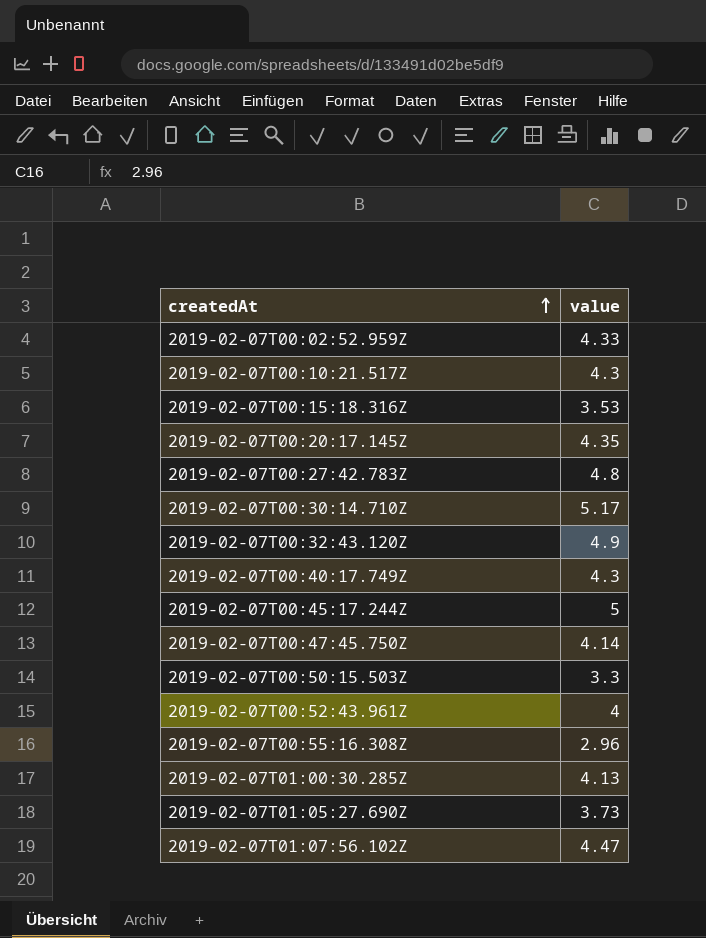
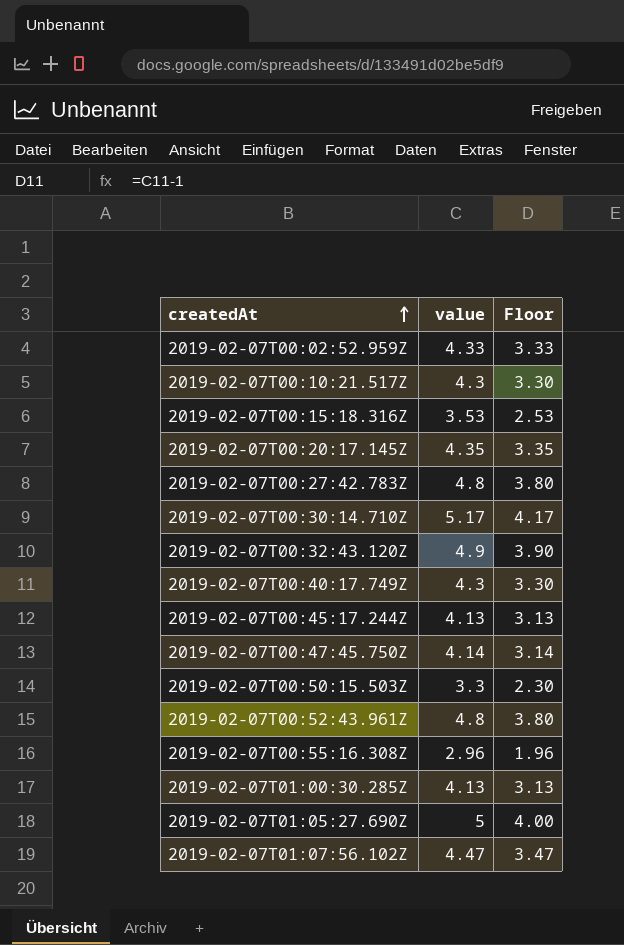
column Floor | formula: none -> [value] - 1
2019-02-07T00:45:17.244Z | value: 5 -> 4.13
2019-02-07T00:52:43.961Z | value: 4 -> 4.8
2019-02-07T01:05:27.690Z | value: 3.73 -> 5

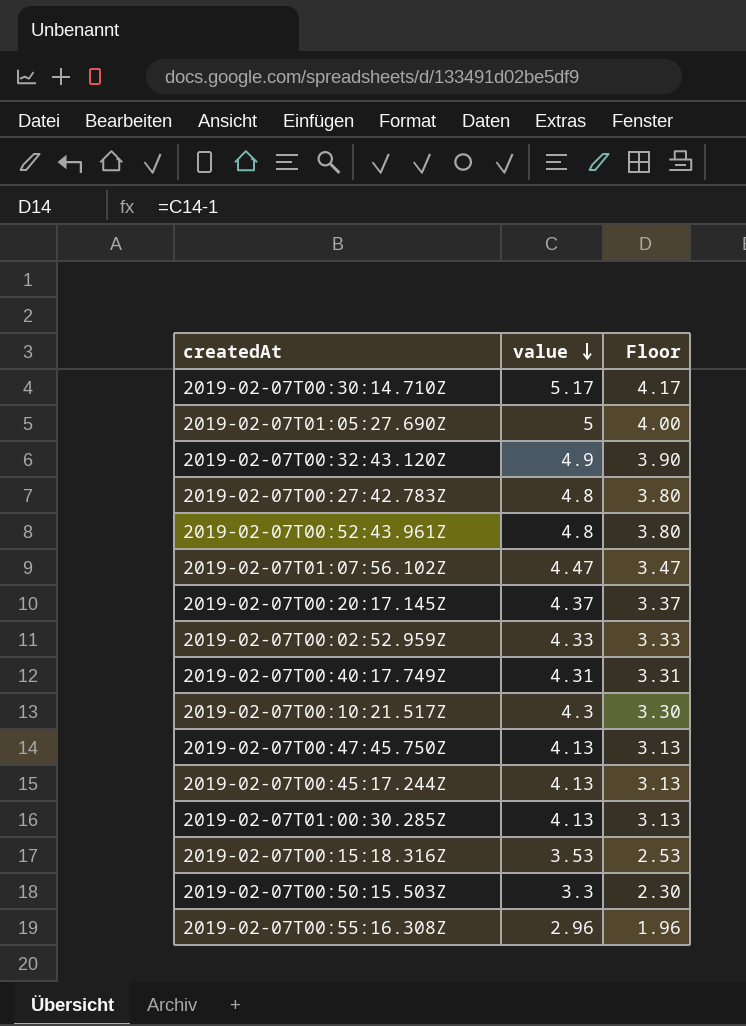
row order: createdAt ascending -> value descending
2019-02-07T00:20:17.145Z | value: 4.35 -> 4.37
2019-02-07T00:20:17.145Z | Floor: 3.35 -> 3.37
2019-02-07T00:40:17.749Z | value: 4.3 -> 4.31
2019-02-07T00:40:17.749Z | Floor: 3.30 -> 3.31
2019-02-07T00:47:45.750Z | value: 4.14 -> 4.13
2019-02-07T00:47:45.750Z | Floor: 3.14 -> 3.13

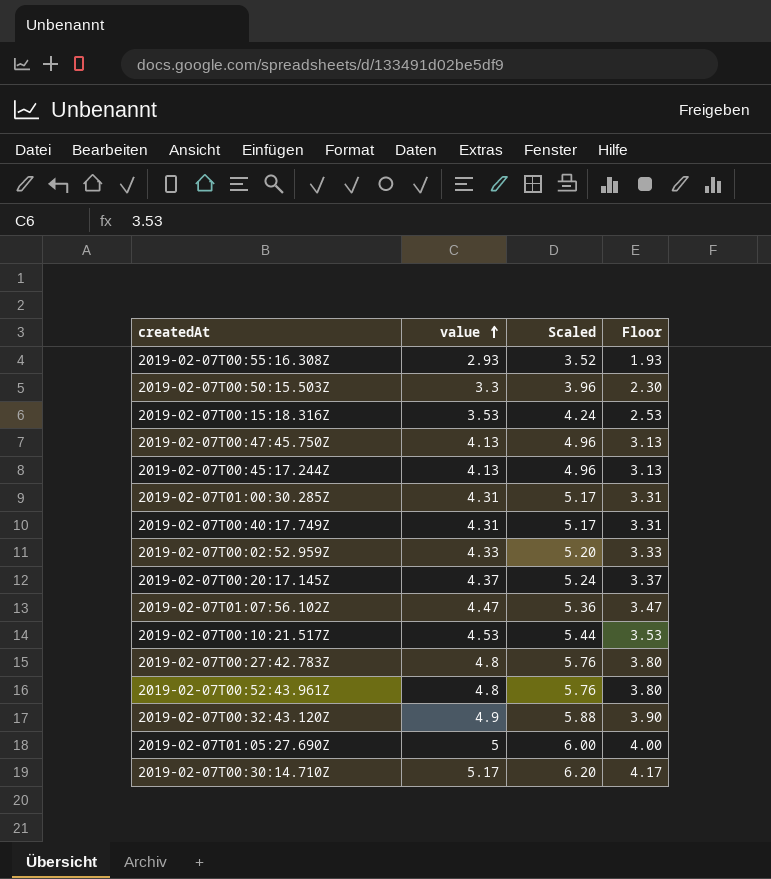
row order: value descending -> value ascending
column Scaled | formula: none -> [value] * 1.2
2019-02-07T00:55:16.308Z | value: 2.96 -> 2.93
2019-02-07T00:55:16.308Z | Floor: 1.96 -> 1.93
2019-02-07T01:00:30.285Z | value: 4.13 -> 4.31
2019-02-07T01:00:30.285Z | Floor: 3.13 -> 3.31
2019-02-07T00:10:21.517Z | value: 4.3 -> 4.53
2019-02-07T00:10:21.517Z | Floor: 3.30 -> 3.53

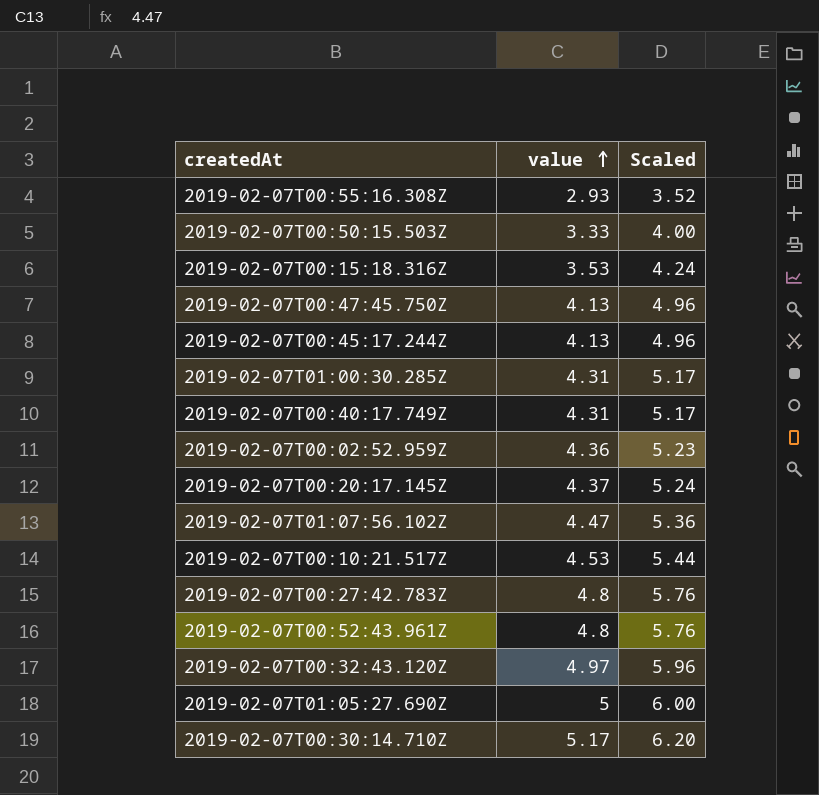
column Floor | formula: [value] - 1 -> none
2019-02-07T00:50:15.503Z | value: 3.3 -> 3.33
2019-02-07T00:50:15.503Z | Scaled: 3.96 -> 4.00
2019-02-07T00:02:52.959Z | value: 4.33 -> 4.36
2019-02-07T00:02:52.959Z | Scaled: 5.20 -> 5.23
2019-02-07T00:32:43.120Z | value: 4.9 -> 4.97
2019-02-07T00:32:43.120Z | Scaled: 5.88 -> 5.96

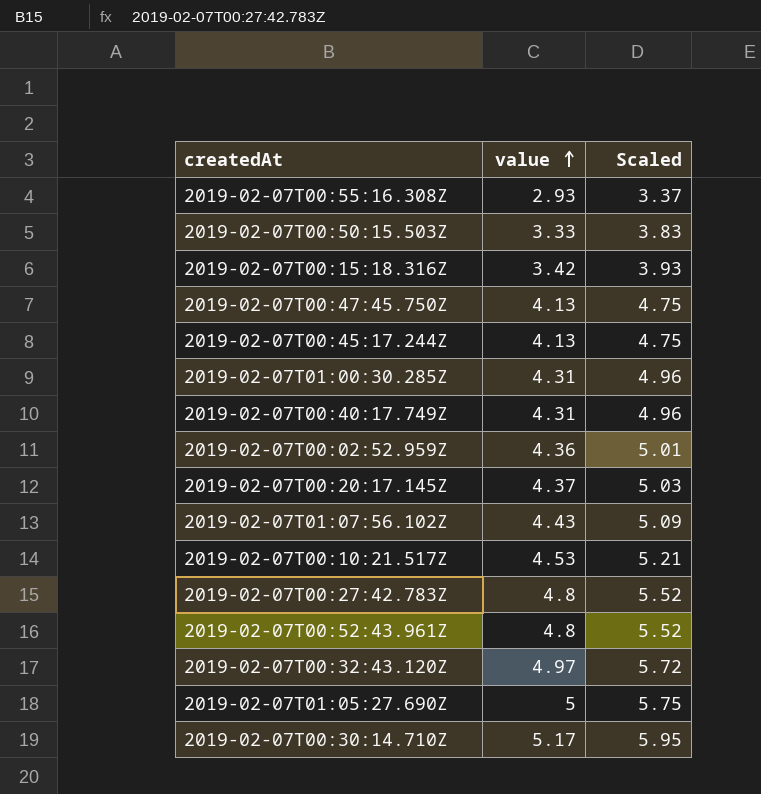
column Scaled | formula: [value] * 1.2 -> [value] * 1.15
2019-02-07T00:15:18.316Z | value: 3.53 -> 3.42
2019-02-07T01:07:56.102Z | value: 4.47 -> 4.43

